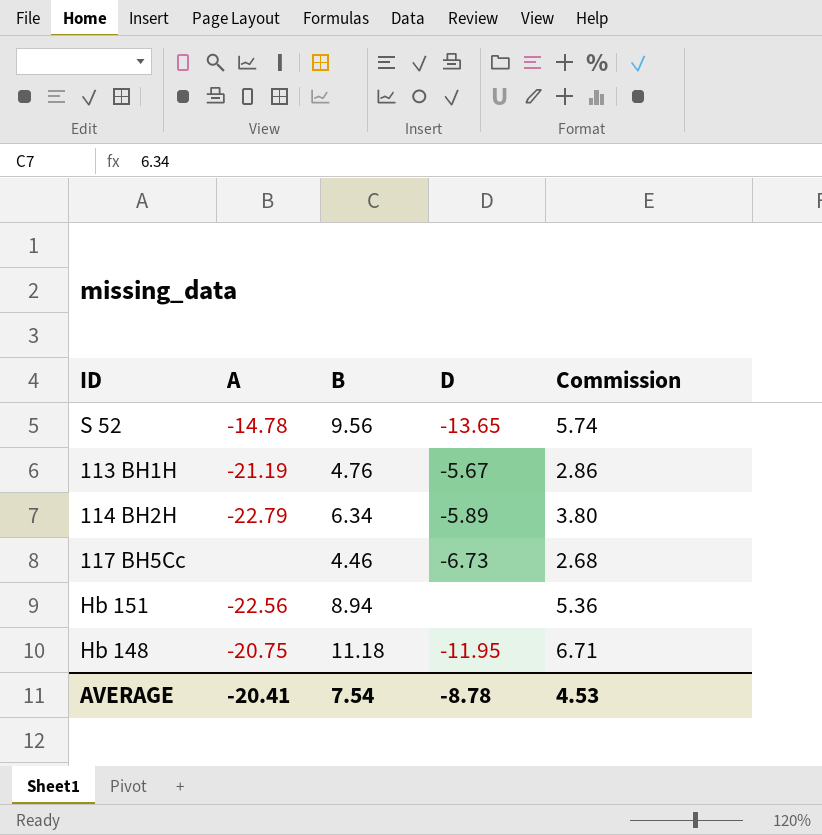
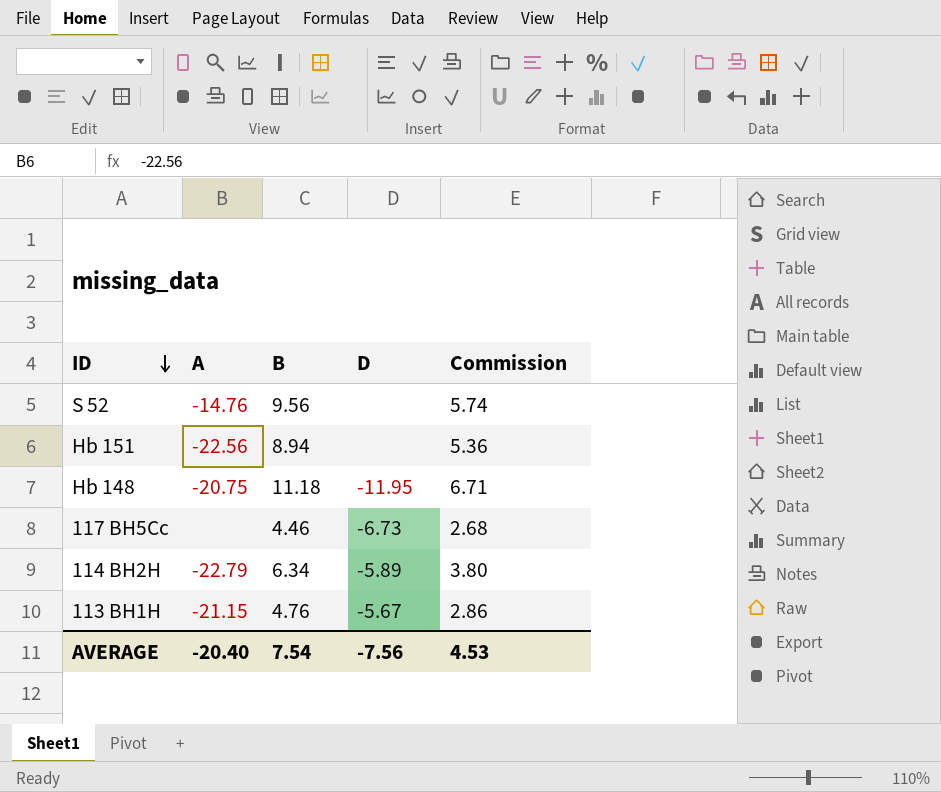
row order: none -> ID descending
S 52 | A: -14.78 -> -14.76
S 52 | D: -13.65 -> none
113 BH1H | A: -21.19 -> -21.15
AVERAGE | A: -20.41 -> -20.40
AVERAGE | D: -8.78 -> -7.56

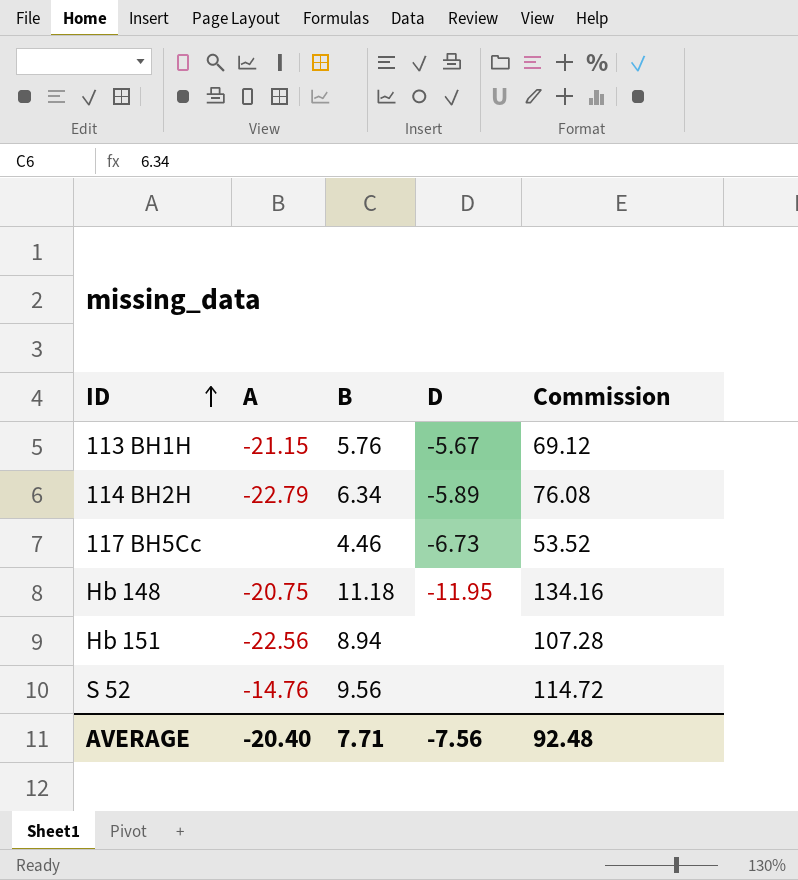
row order: ID descending -> ID ascending
column Commission | formula: [B] * 0.6 -> [B] * 12
113 BH1H | B: 4.76 -> 5.76
AVERAGE | B: 7.54 -> 7.71
AVERAGE | Commission: 4.53 -> 92.48

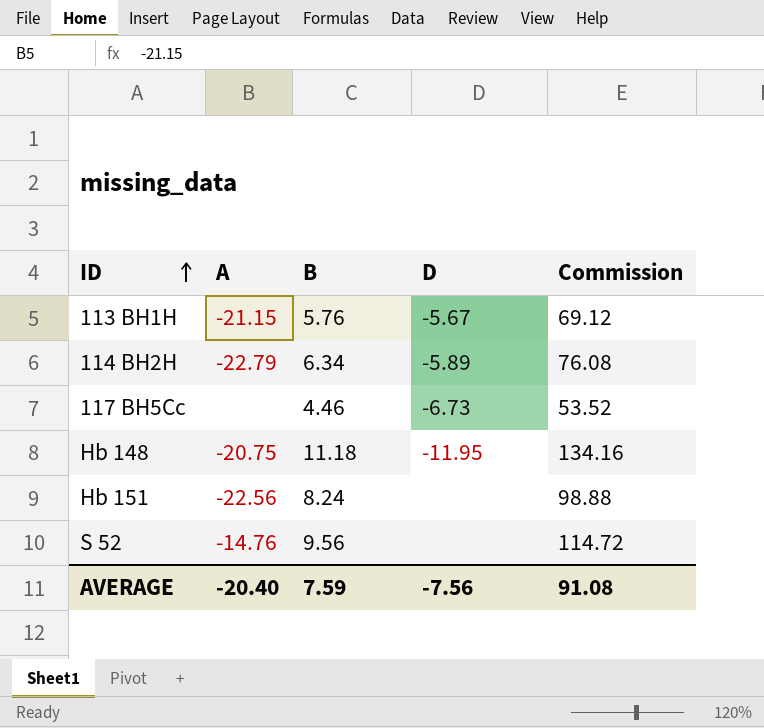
Hb 151 | B: 8.94 -> 8.24
Hb 151 | Commission: 107.28 -> 98.88
AVERAGE | B: 7.71 -> 7.59
AVERAGE | Commission: 92.48 -> 91.08

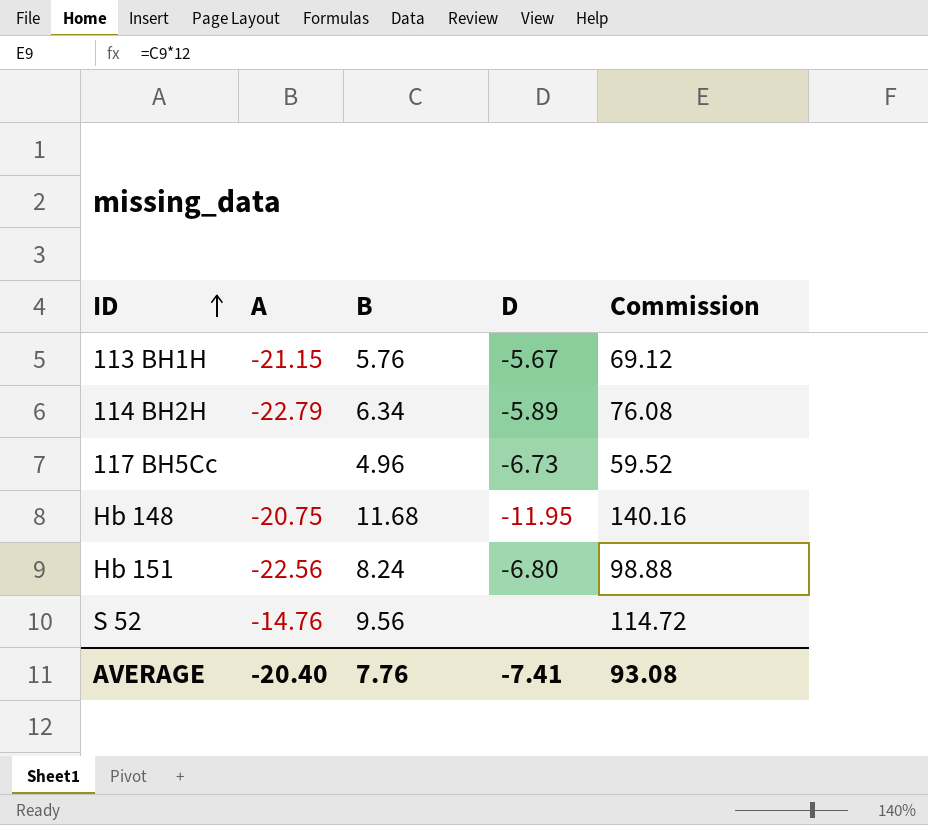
117 BH5Cc | B: 4.46 -> 4.96
117 BH5Cc | Commission: 53.52 -> 59.52
Hb 148 | B: 11.18 -> 11.68
Hb 148 | Commission: 134.16 -> 140.16
Hb 151 | D: none -> -6.80
AVERAGE | B: 7.59 -> 7.76
AVERAGE | D: -7.56 -> -7.41
AVERAGE | Commission: 91.08 -> 93.08

